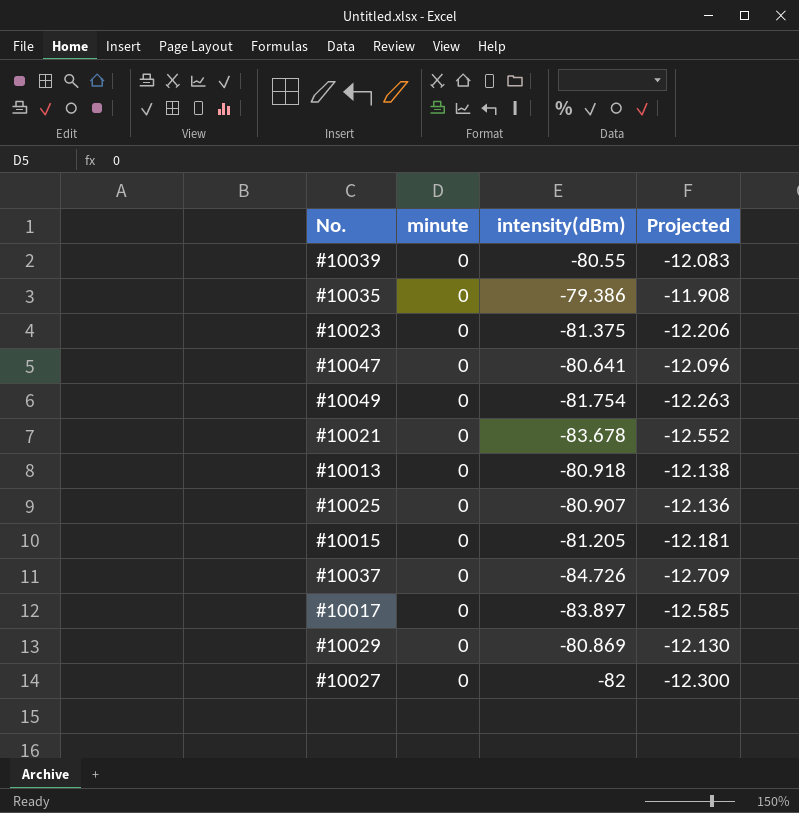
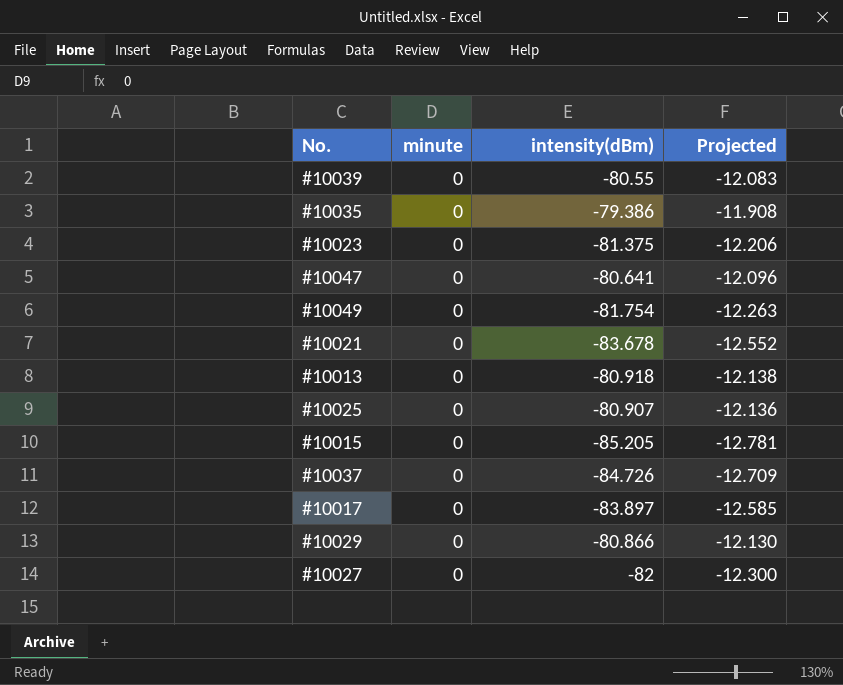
#10015 | intensity(dBm): -81.205 -> -85.205
#10015 | Projected: -12.181 -> -12.781
#10029 | intensity(dBm): -80.869 -> -80.866

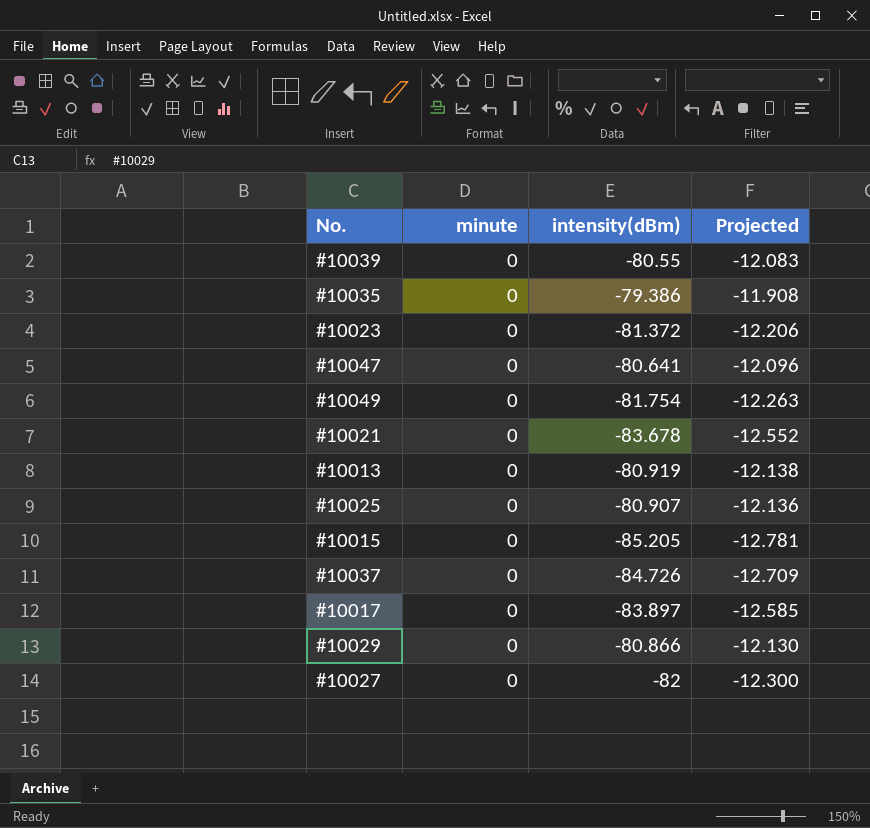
#10023 | intensity(dBm): -81.375 -> -81.372
#10013 | intensity(dBm): -80.918 -> -80.919

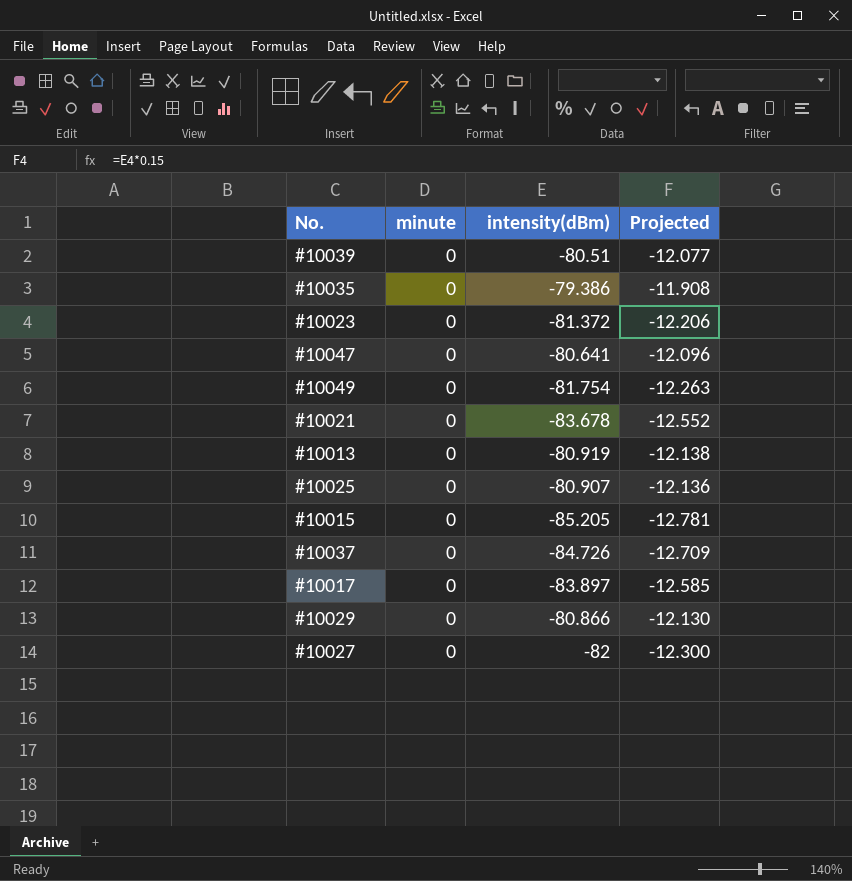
#10039 | intensity(dBm): -80.55 -> -80.51
#10039 | Projected: -12.083 -> -12.077

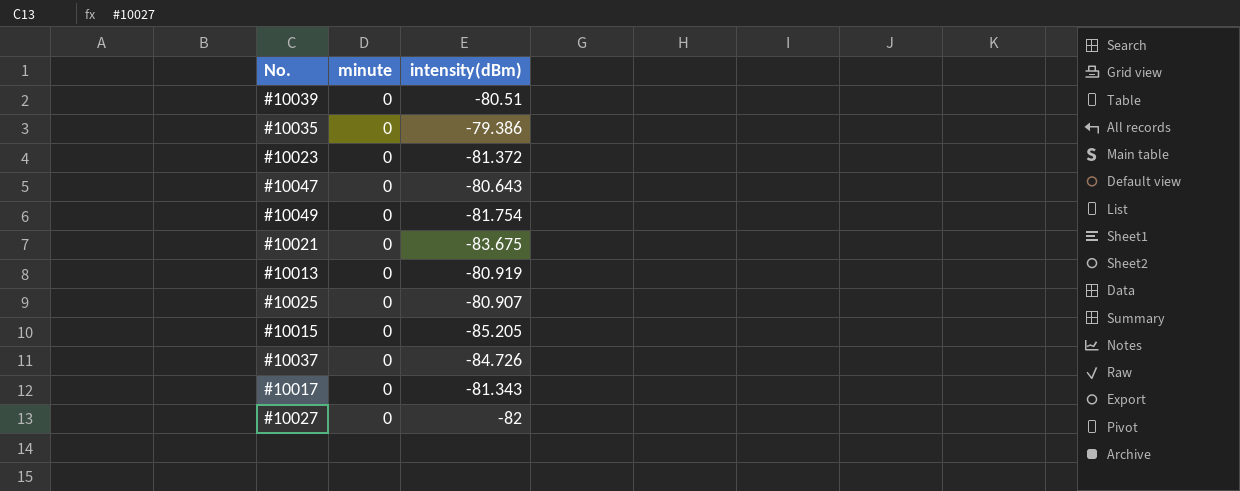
column Projected | formula: [intensity(dBm)] * 0.15 -> none
row #10029: 0 | -80.866 | -12.130 -> none
#10047 | intensity(dBm): -80.641 -> -80.643
#10021 | intensity(dBm): -83.678 -> -83.675
#10017 | intensity(dBm): -83.897 -> -81.343

